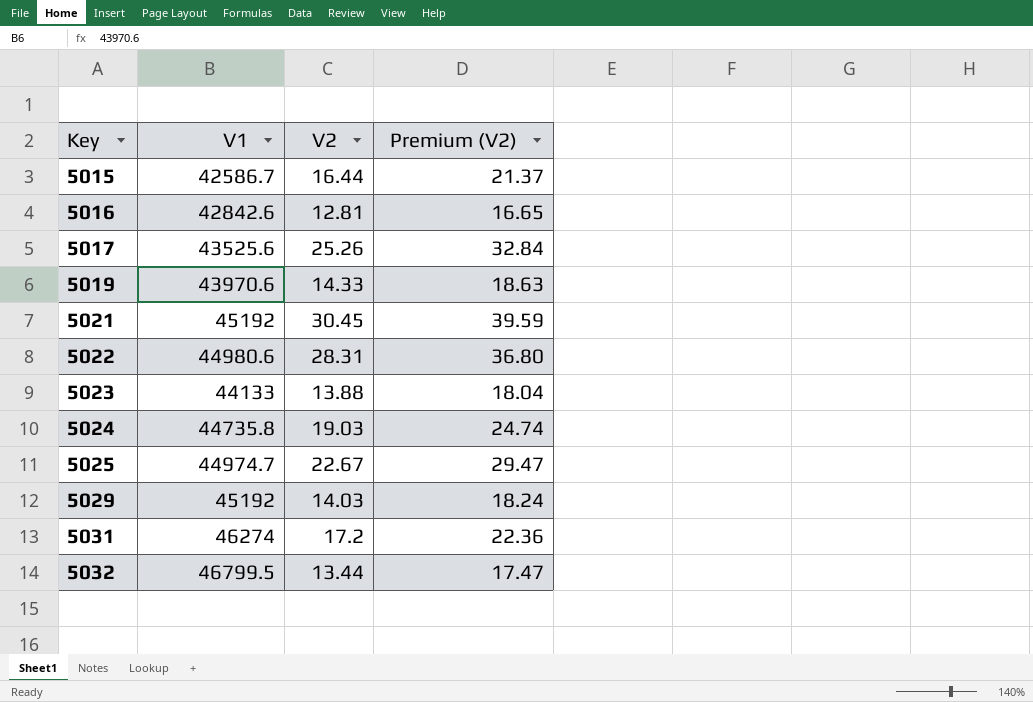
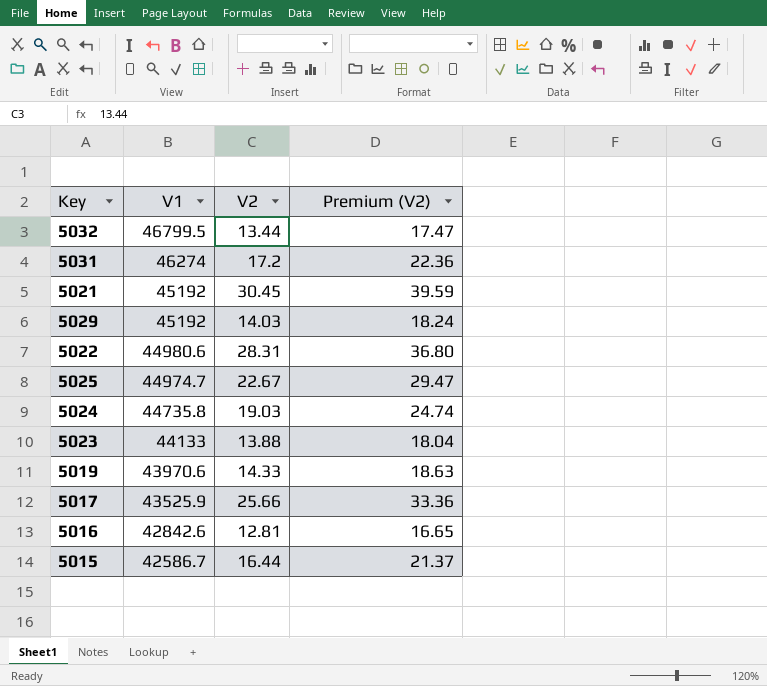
row order: Key ascending -> V1 descending
5017 | V1: 43525.6 -> 43525.9
5017 | V2: 25.26 -> 25.66
5017 | Premium (V2): 32.84 -> 33.36

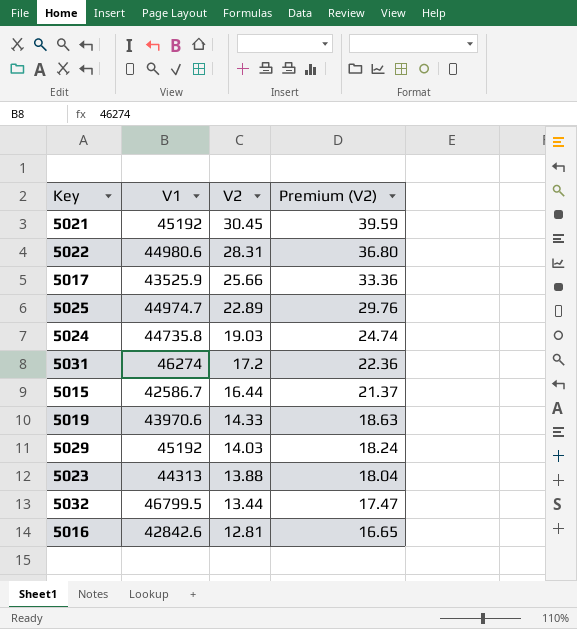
row order: V1 descending -> V2 descending
5025 | V2: 22.67 -> 22.89
5025 | Premium (V2): 29.47 -> 29.76
5023 | V1: 44133 -> 44313

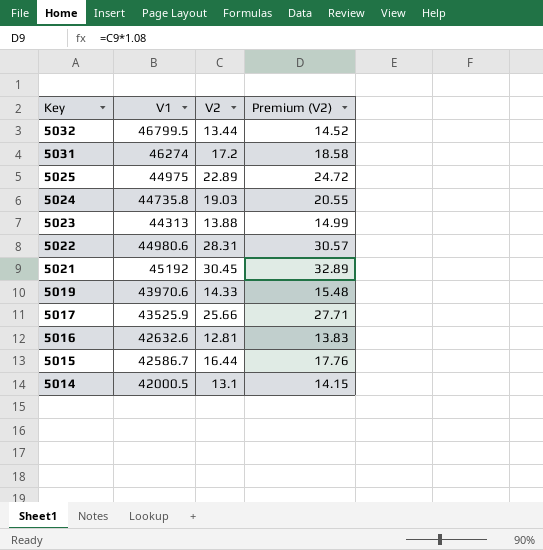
row order: V2 descending -> Key descending
column Premium (V2) | formula: [V2] * 1.3 -> [V2] * 1.08
row 5029: 45192 | 14.03 | 18.24 -> none
5025 | V1: 44974.7 -> 44975
5016 | V1: 42842.6 -> 42632.6
row 5014: none -> 42000.5 | 13.1 | 14.15

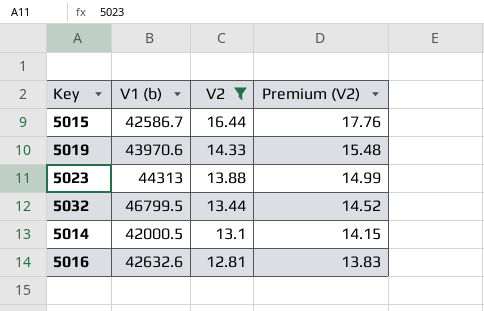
filter: none -> V2 <= 16.44
row order: Key descending -> V2 descending
column name: V1 -> V1 (b)

